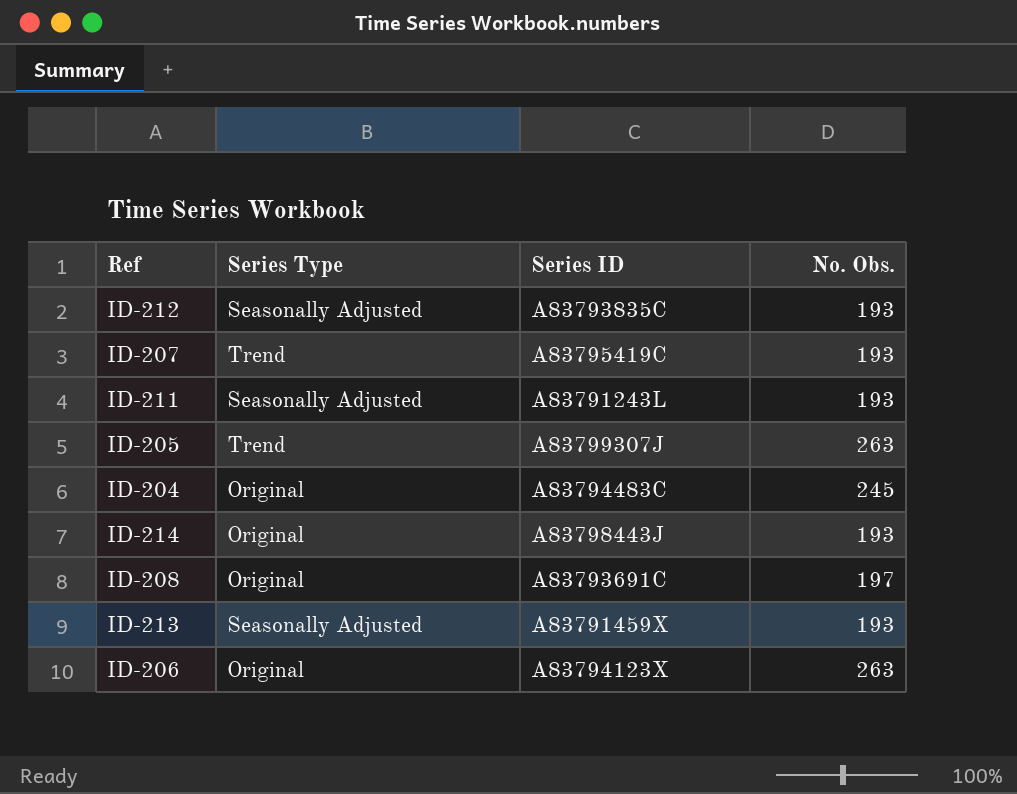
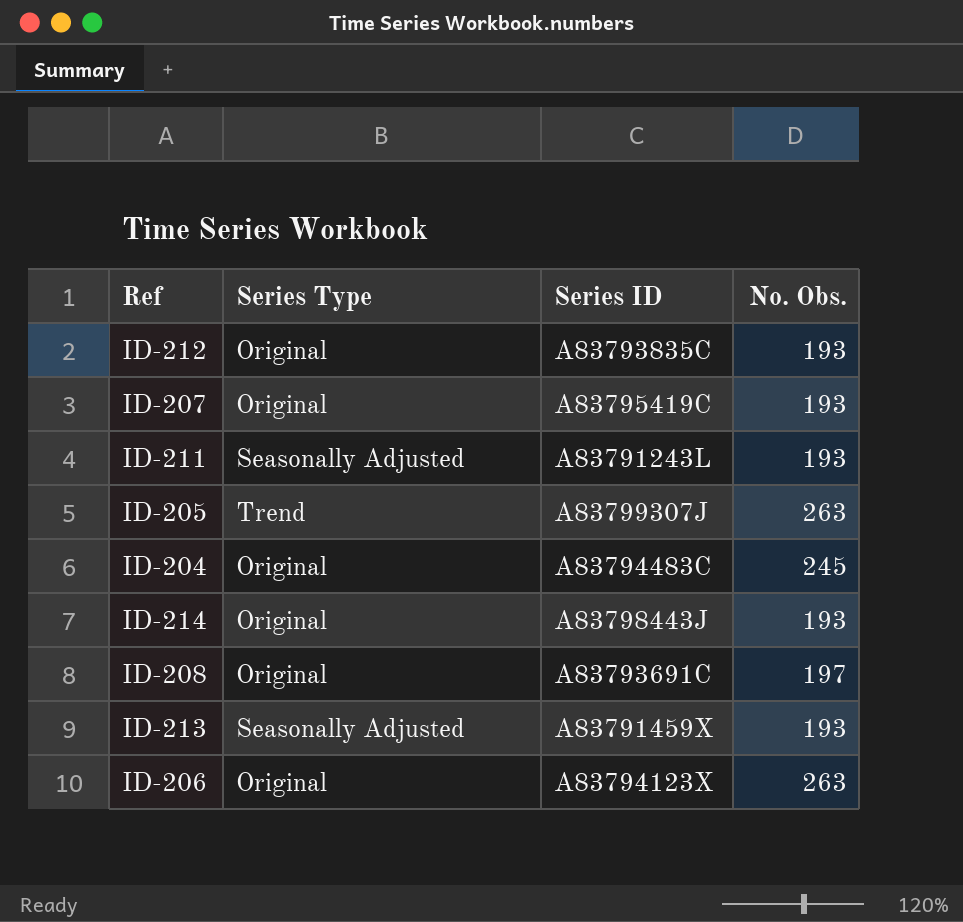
ID-212 | Series Type: Seasonally Adjusted -> Original
ID-207 | Series Type: Trend -> Original

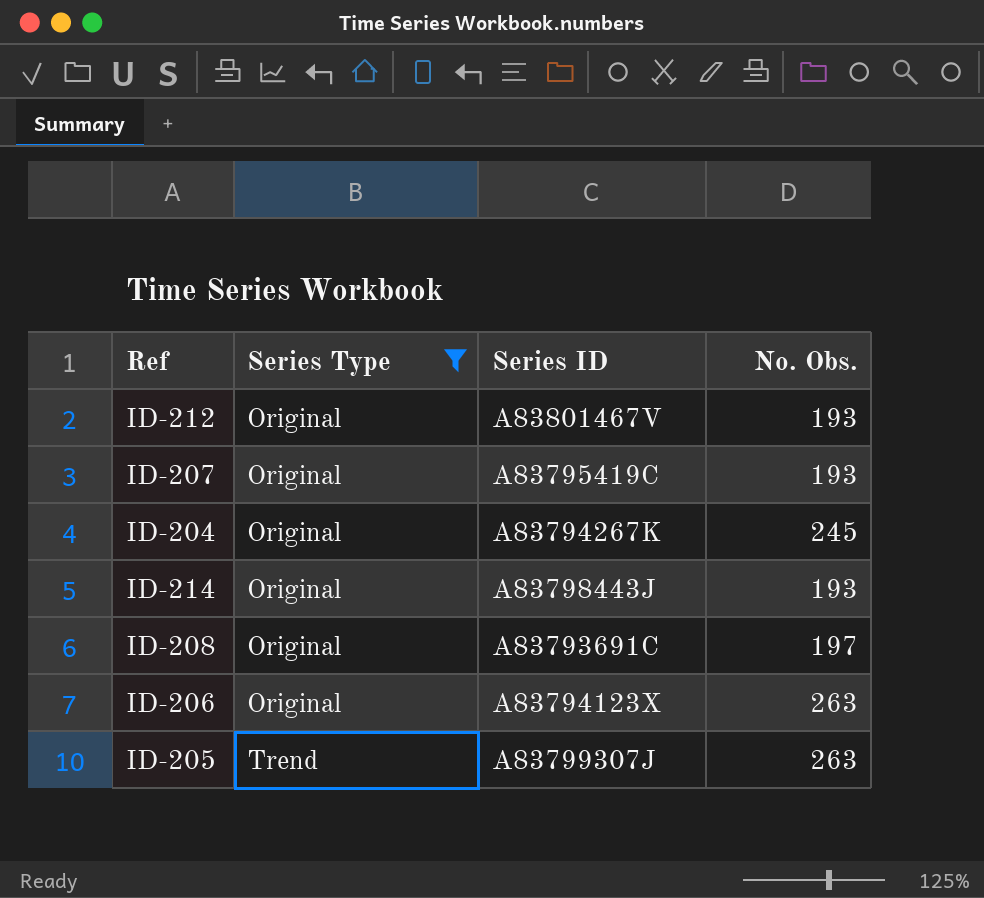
filter: none -> Series Type != Seasonally Adjusted
row order: none -> Series Type ascending
ID-212 | Series ID: A83793835C -> A83801467V
ID-204 | Series ID: A83794483C -> A83794267K

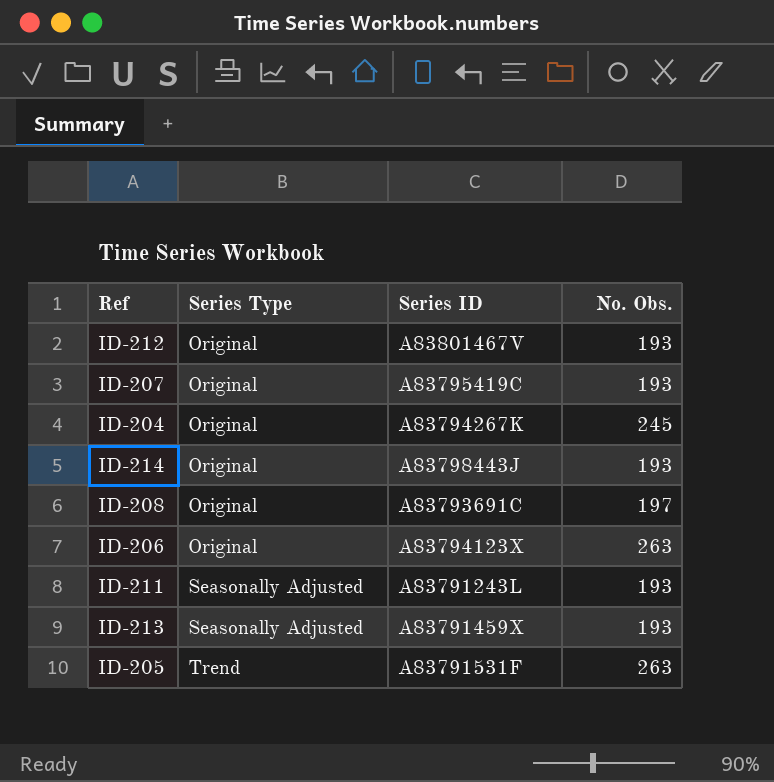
filter: Series Type != Seasonally Adjusted -> none
ID-205 | Series ID: A83799307J -> A83791531F

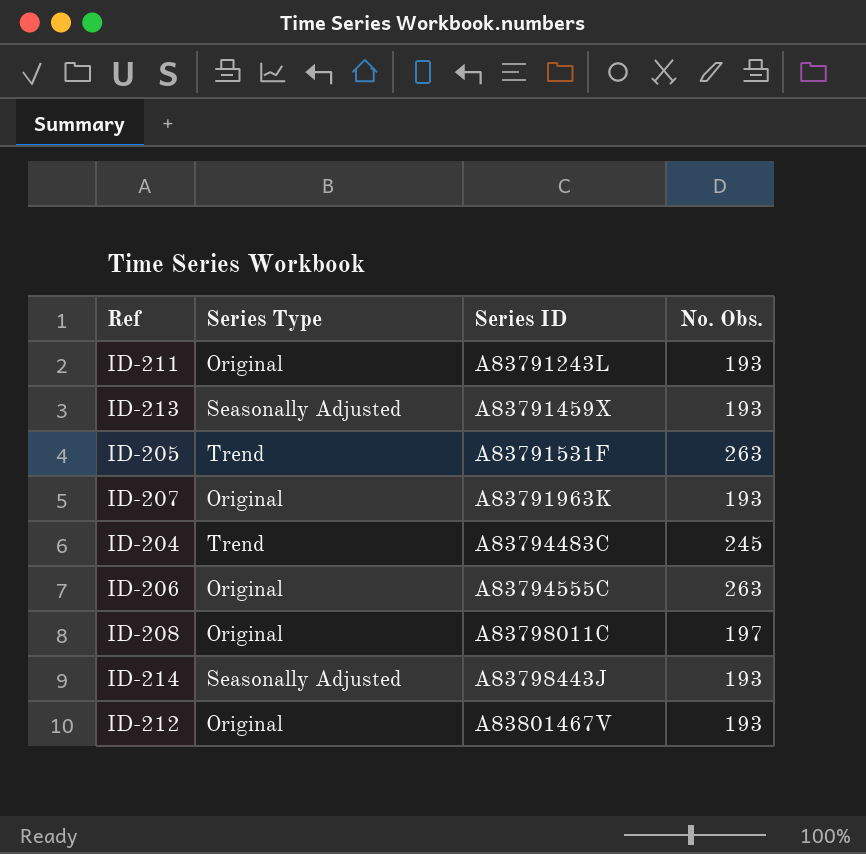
row order: Series Type ascending -> Series ID ascending
ID-211 | Series Type: Seasonally Adjusted -> Original
ID-207 | Series ID: A83795419C -> A83791963K
ID-204 | Series Type: Original -> Trend
ID-204 | Series ID: A83794267K -> A83794483C
ID-206 | Series ID: A83794123X -> A83794555C
ID-208 | Series ID: A83793691C -> A83798011C
ID-214 | Series Type: Original -> Seasonally Adjusted

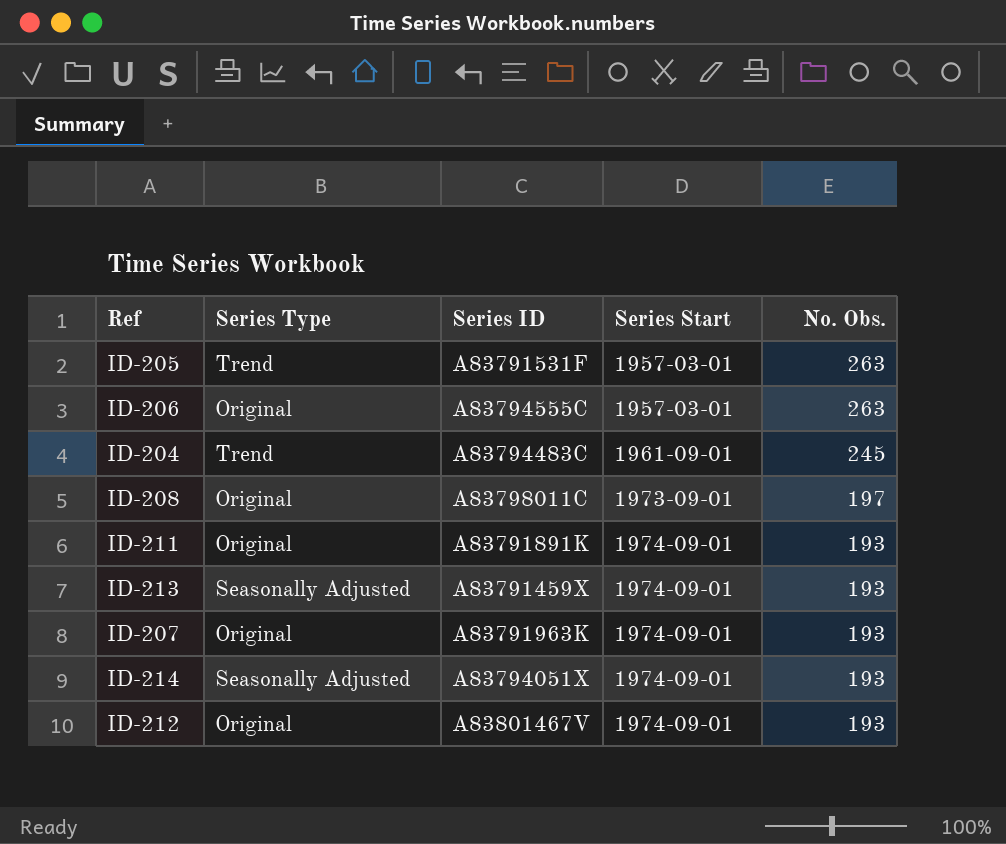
row order: Series ID ascending -> Series Start ascending
column Series Start | position: none -> 4
ID-211 | Series ID: A83791243L -> A83791891K
ID-214 | Series ID: A83798443J -> A83794051X

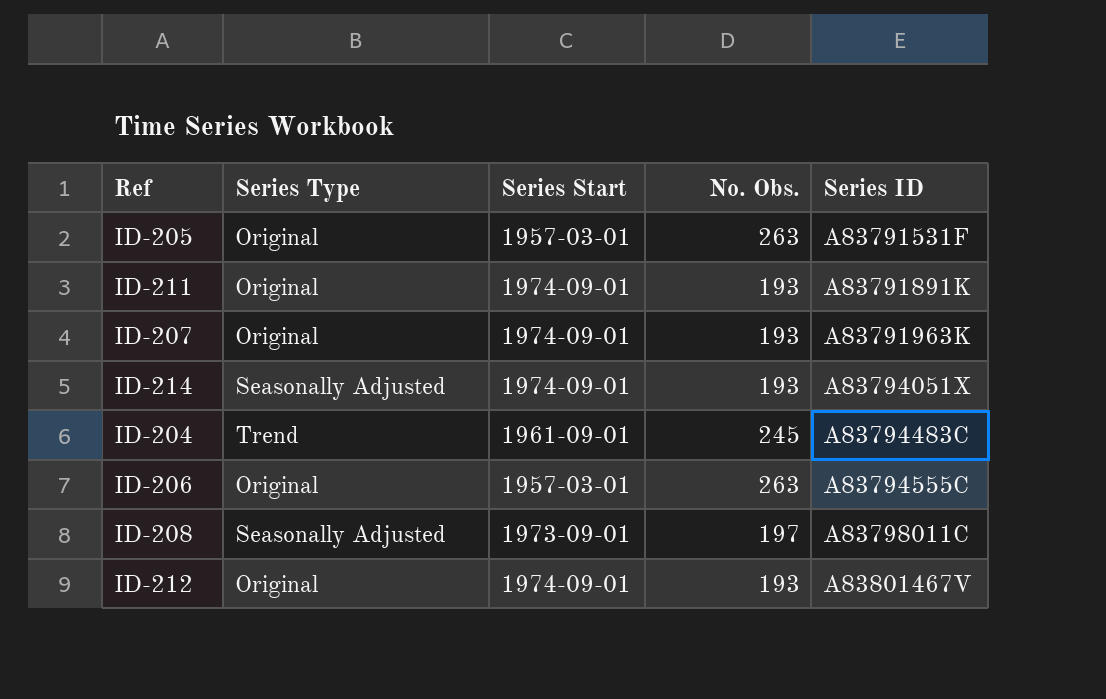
row order: Series Start ascending -> Series ID ascending
column Series ID | position: 3 -> 5
row ID-213: Seasonally Adjusted | A83791459X | 1974-09-01 | 193 -> none
ID-205 | Series Type: Trend -> Original
ID-208 | Series Type: Original -> Seasonally Adjusted

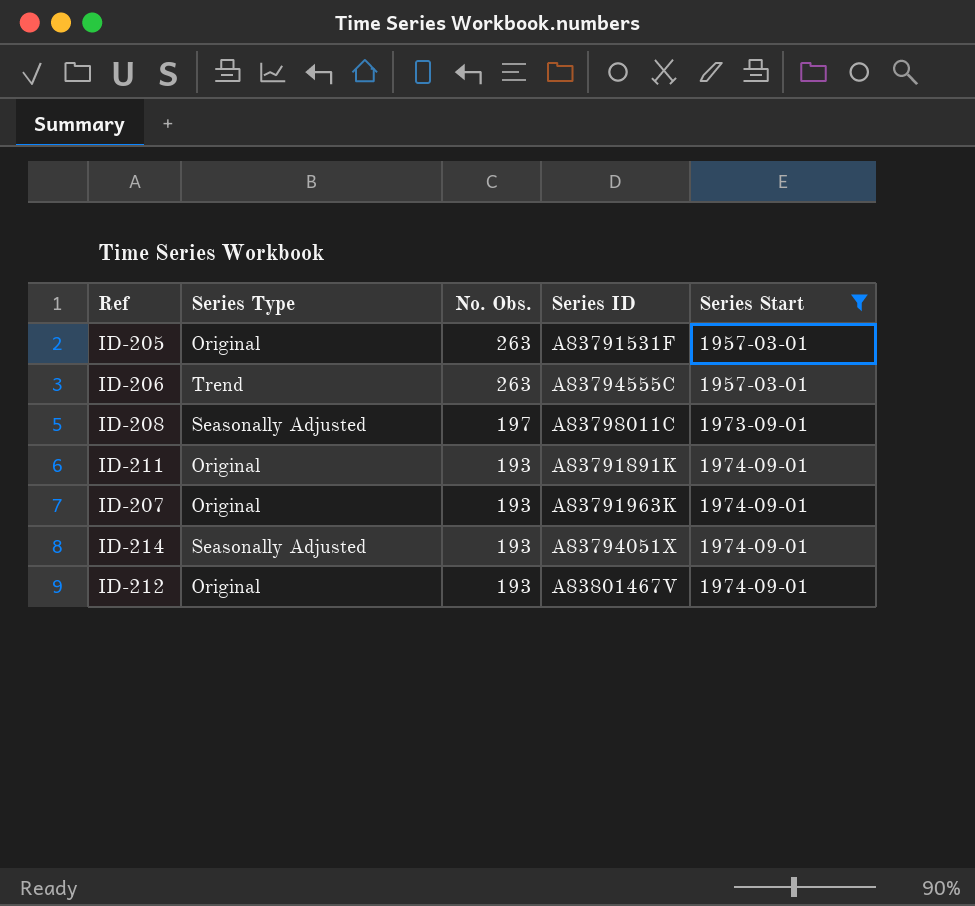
filter: none -> Series Start != 1961-09-01
row order: Series ID ascending -> No. Obs. descending
column Series Start | position: 3 -> 5
ID-206 | Series Type: Original -> Trend

